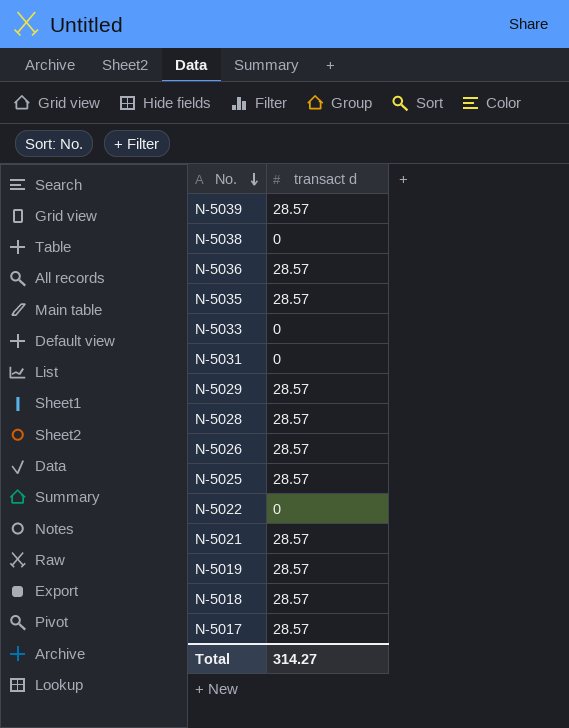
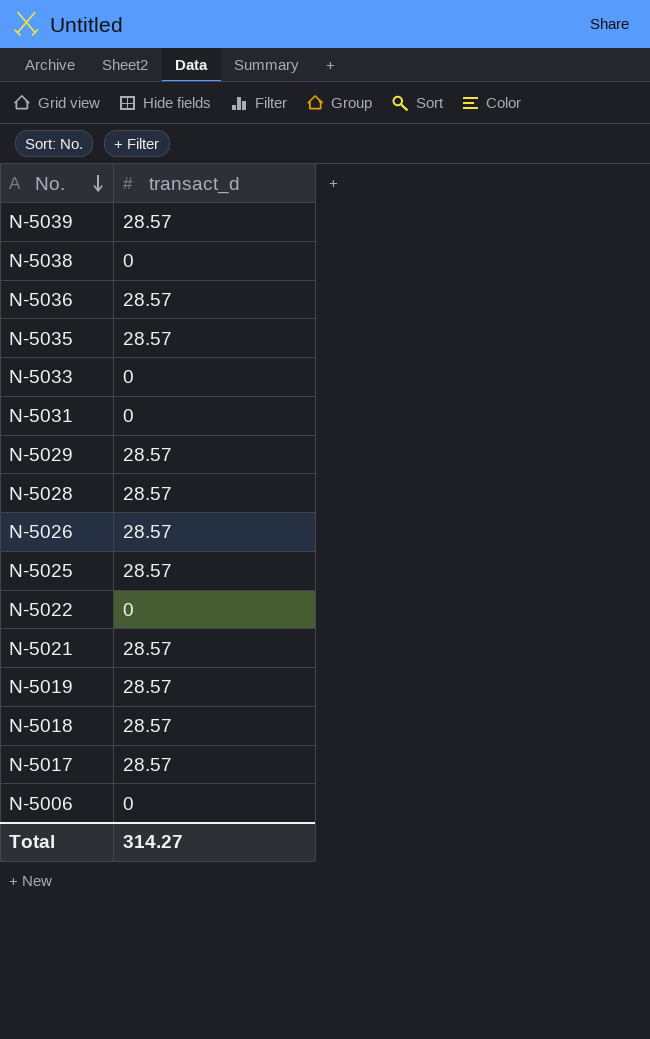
column name: transact d -> transact_d
row N-5006: none -> 0

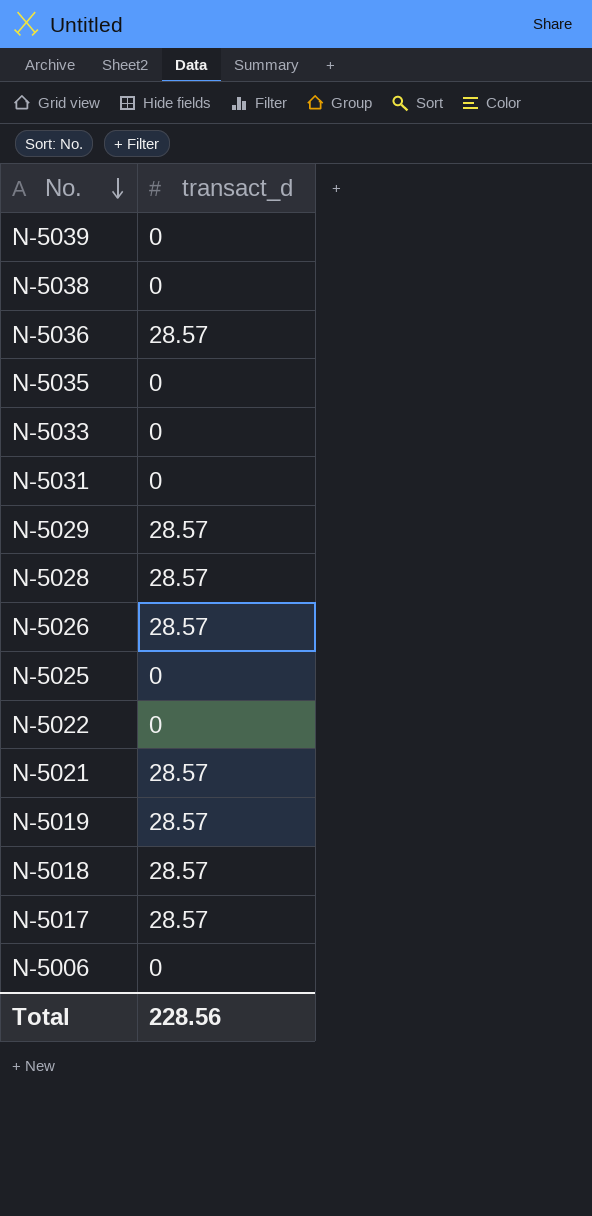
N-5039 | transact_d: 28.57 -> 0
N-5035 | transact_d: 28.57 -> 0
N-5025 | transact_d: 28.57 -> 0
Total | transact_d: 314.27 -> 228.56

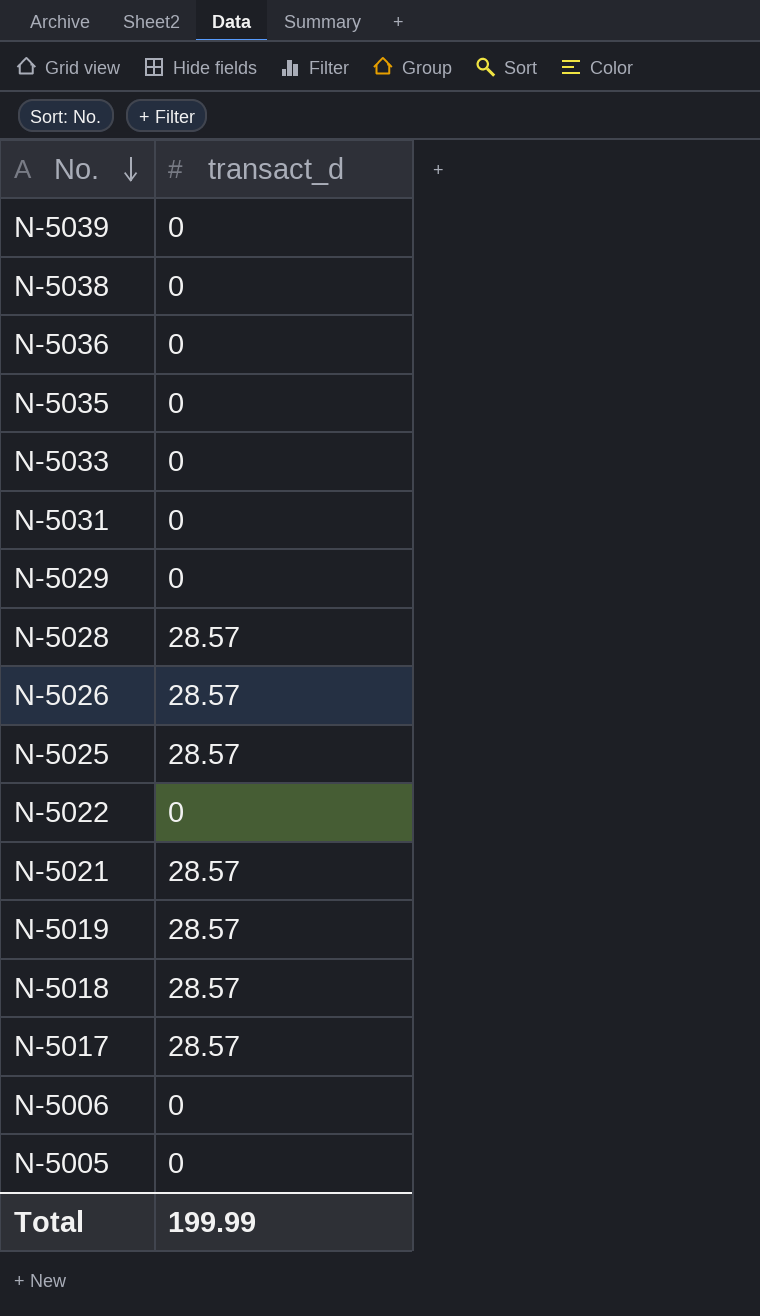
N-5036 | transact_d: 28.57 -> 0
N-5029 | transact_d: 28.57 -> 0
N-5025 | transact_d: 0 -> 28.57
row N-5005: none -> 0
Total | transact_d: 228.56 -> 199.99

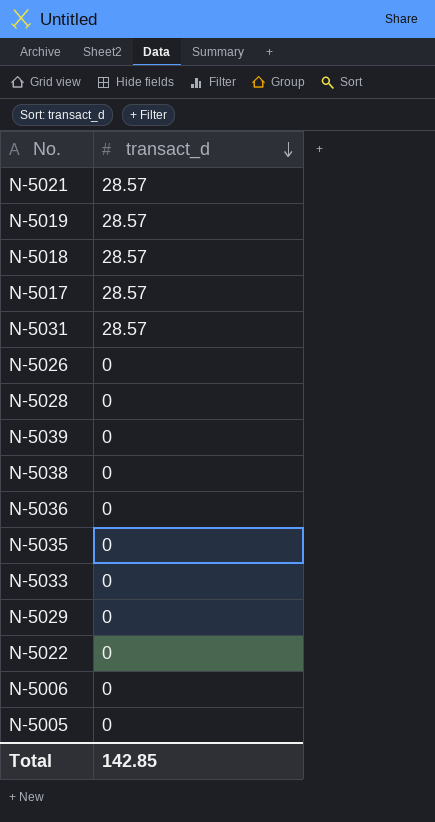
row order: No. descending -> transact_d descending
row N-5025: 28.57 -> none
N-5031 | transact_d: 0 -> 28.57
N-5026 | transact_d: 28.57 -> 0
N-5028 | transact_d: 28.57 -> 0
Total | transact_d: 199.99 -> 142.85

